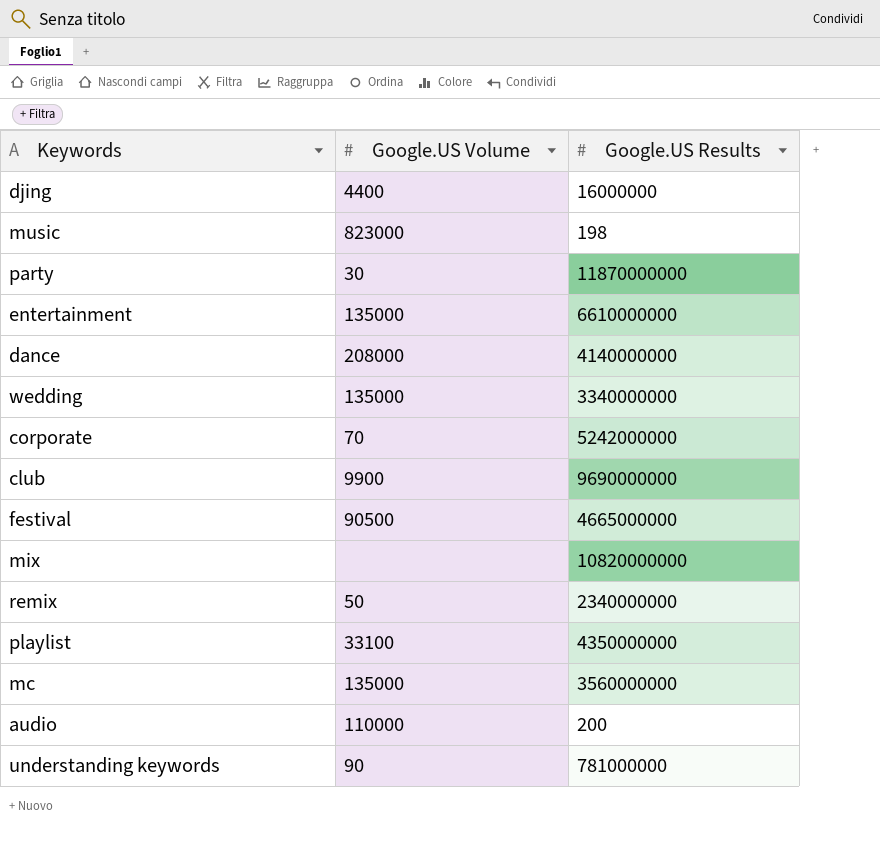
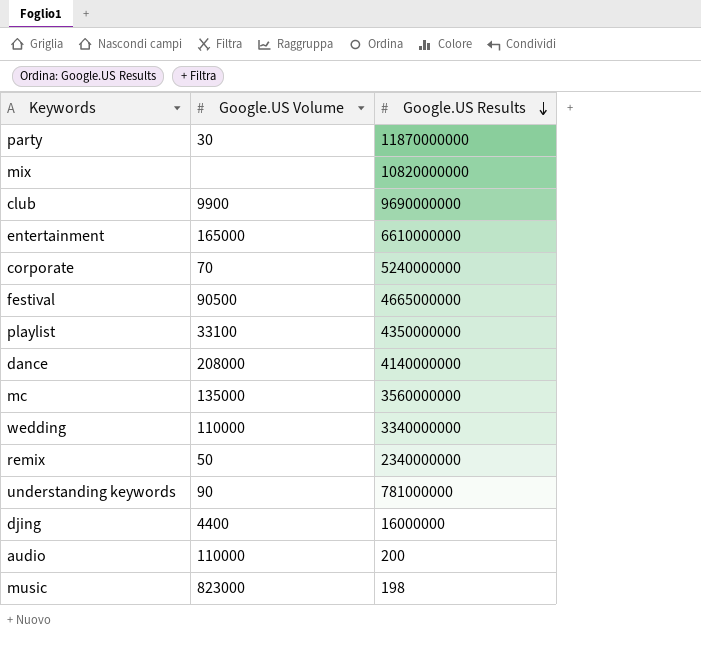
row order: none -> Google.US Results descending
entertainment | Google.US Volume: 135000 -> 165000
corporate | Google.US Results: 5242000000 -> 5240000000
wedding | Google.US Volume: 135000 -> 110000

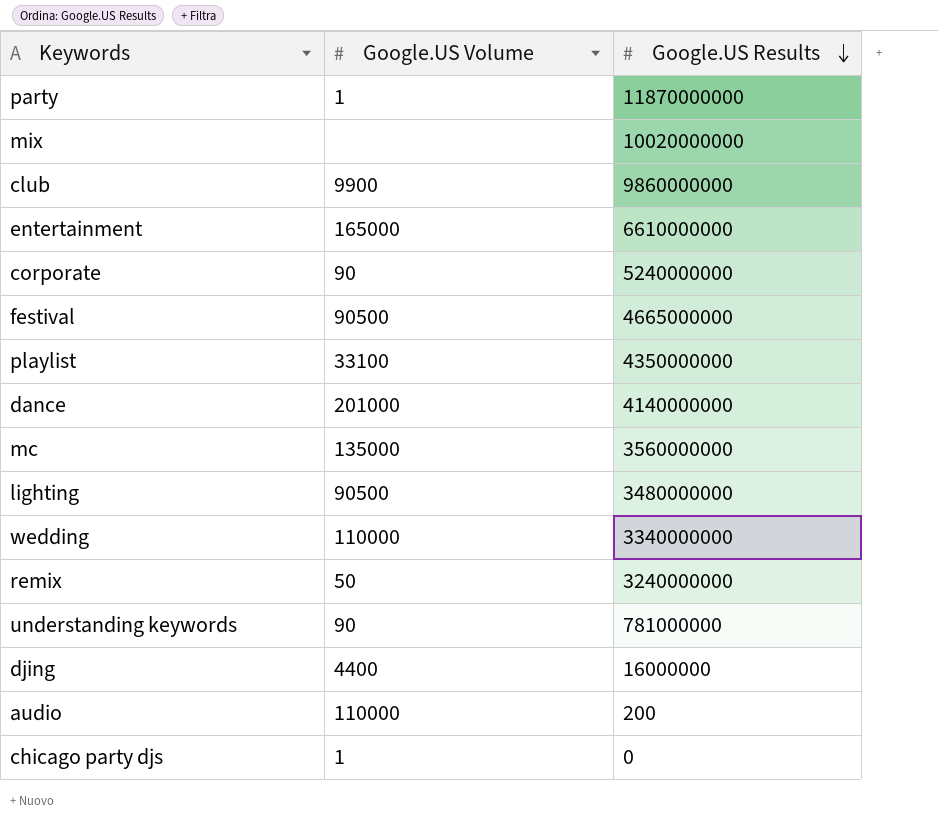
row music: 823000 | 198 -> none
party | Google.US Volume: 30 -> 1
mix | Google.US Results: 10820000000 -> 10020000000
club | Google.US Results: 9690000000 -> 9860000000
corporate | Google.US Volume: 70 -> 90
dance | Google.US Volume: 208000 -> 201000
row lighting: none -> 90500 | 3480000000
remix | Google.US Results: 2340000000 -> 3240000000
row chicago party djs: none -> 1 | 0

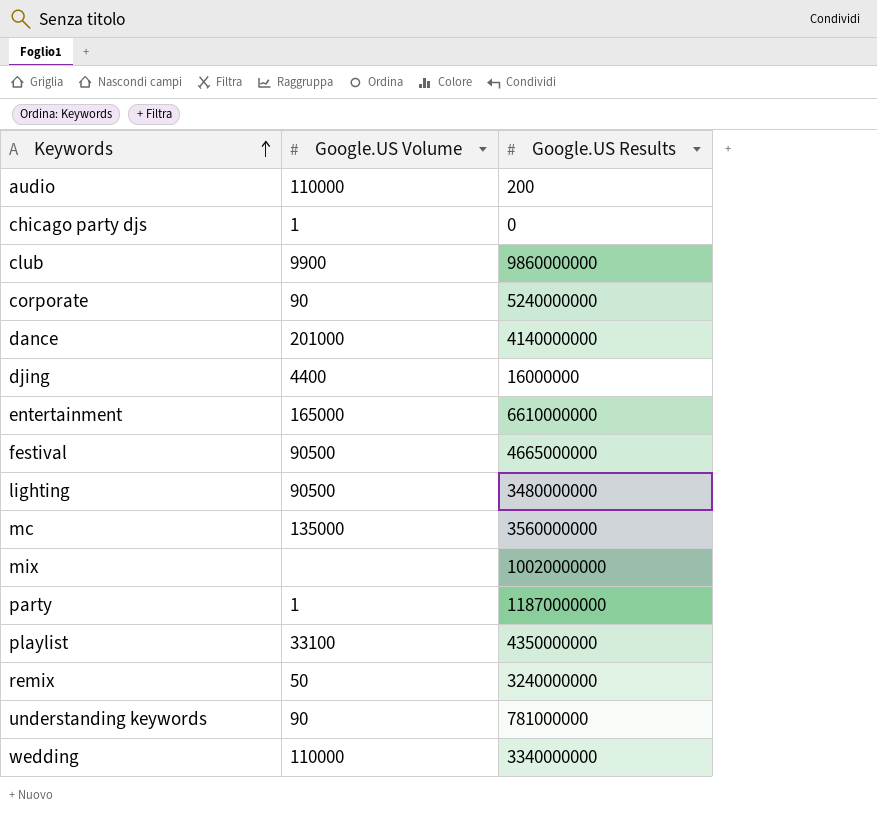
row order: Google.US Results descending -> Keywords ascending

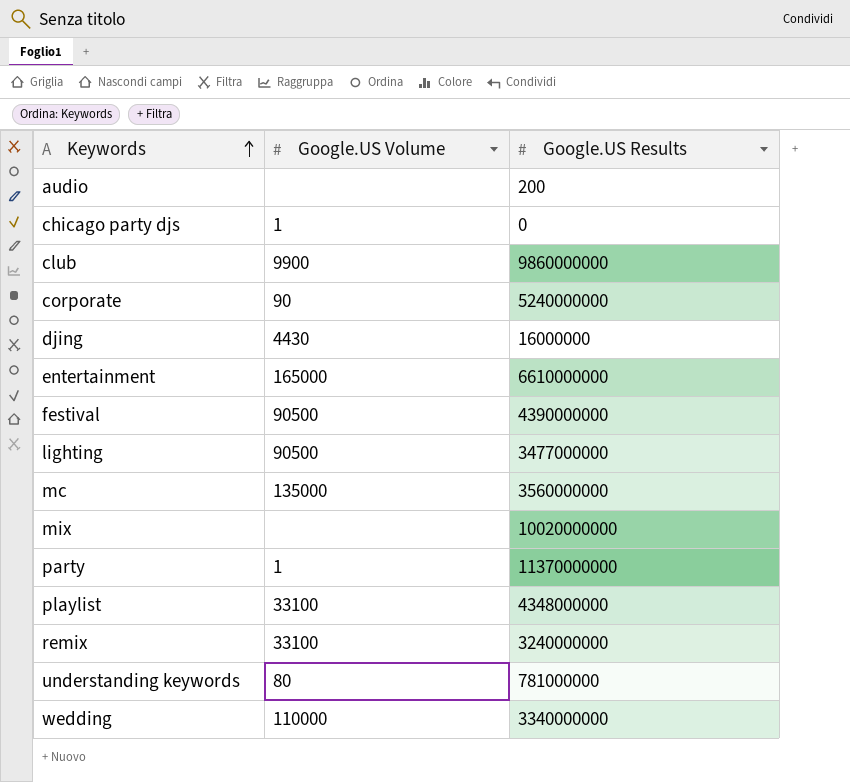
row dance: 201000 | 4140000000 -> none
audio | Google.US Volume: 110000 -> none
djing | Google.US Volume: 4400 -> 4430
festival | Google.US Results: 4665000000 -> 4390000000
lighting | Google.US Results: 3480000000 -> 3477000000
party | Google.US Results: 11870000000 -> 11370000000
playlist | Google.US Results: 4350000000 -> 4348000000
remix | Google.US Volume: 50 -> 33100
understanding keywords | Google.US Volume: 90 -> 80

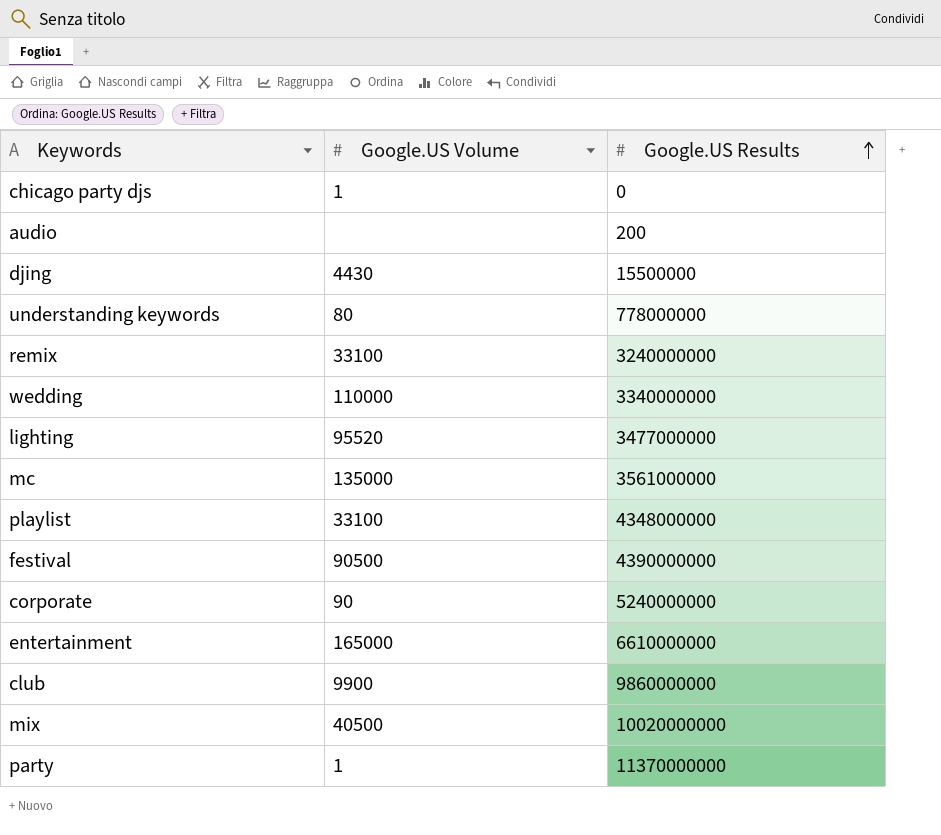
row order: Keywords ascending -> Google.US Results ascending
djing | Google.US Results: 16000000 -> 15500000
understanding keywords | Google.US Results: 781000000 -> 778000000
lighting | Google.US Volume: 90500 -> 95520
mc | Google.US Results: 3560000000 -> 3561000000
mix | Google.US Volume: none -> 40500

